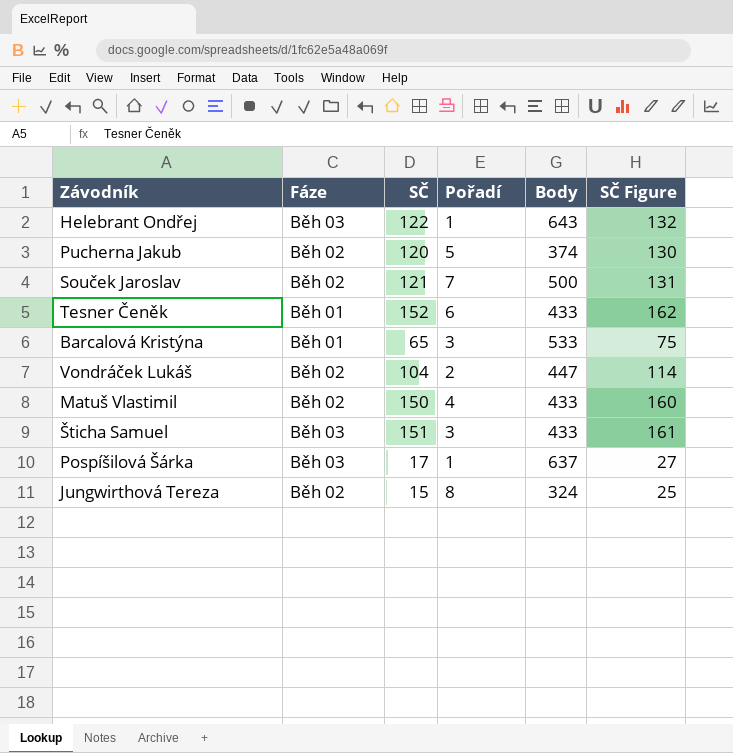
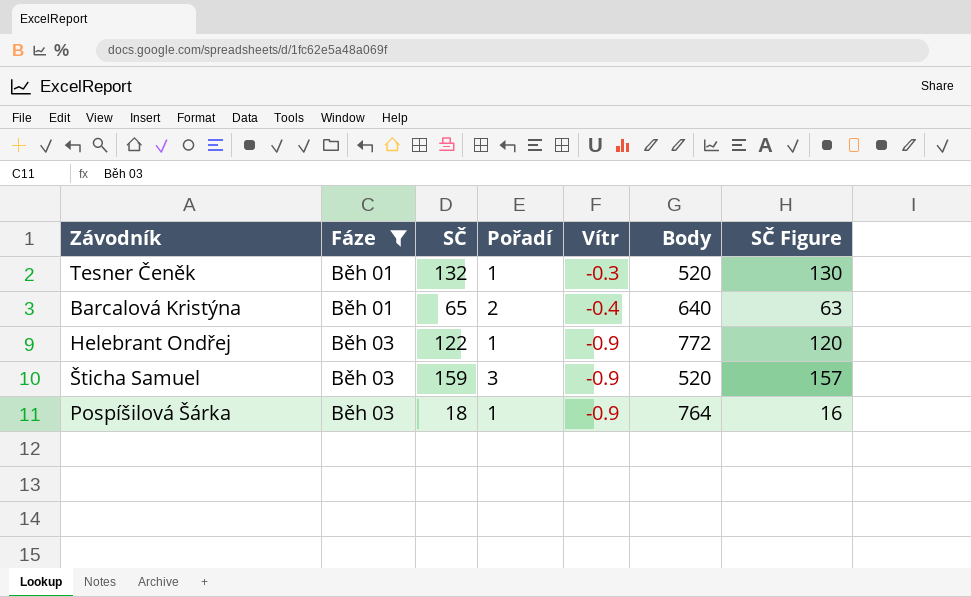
filter: none -> Fáze != Běh 02
row order: none -> Fáze ascending
column Vítr | position: none -> 5
column SČ Figure | formula: [SČ] + 10 -> [SČ] - 2
Tesner Čeněk | SČ: 152 -> 132
Tesner Čeněk | Pořadí: 6 -> 1
Tesner Čeněk | Body: 433 -> 520
Barcalová Kristýna | Pořadí: 3 -> 2
Barcalová Kristýna | Body: 533 -> 640
Helebrant Ondřej | Body: 643 -> 772
Šticha Samuel | SČ: 151 -> 159
Šticha Samuel | Body: 433 -> 520
Pospíšilová Šárka | SČ: 17 -> 18
Pospíšilová Šárka | Body: 637 -> 764

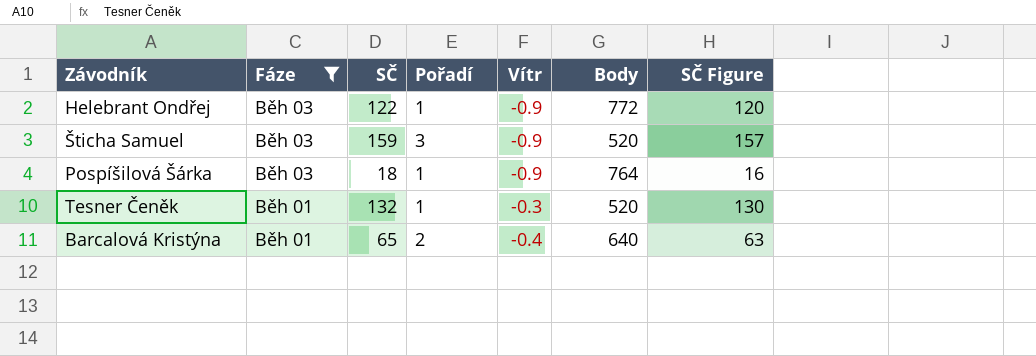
row order: Fáze ascending -> Fáze descending

